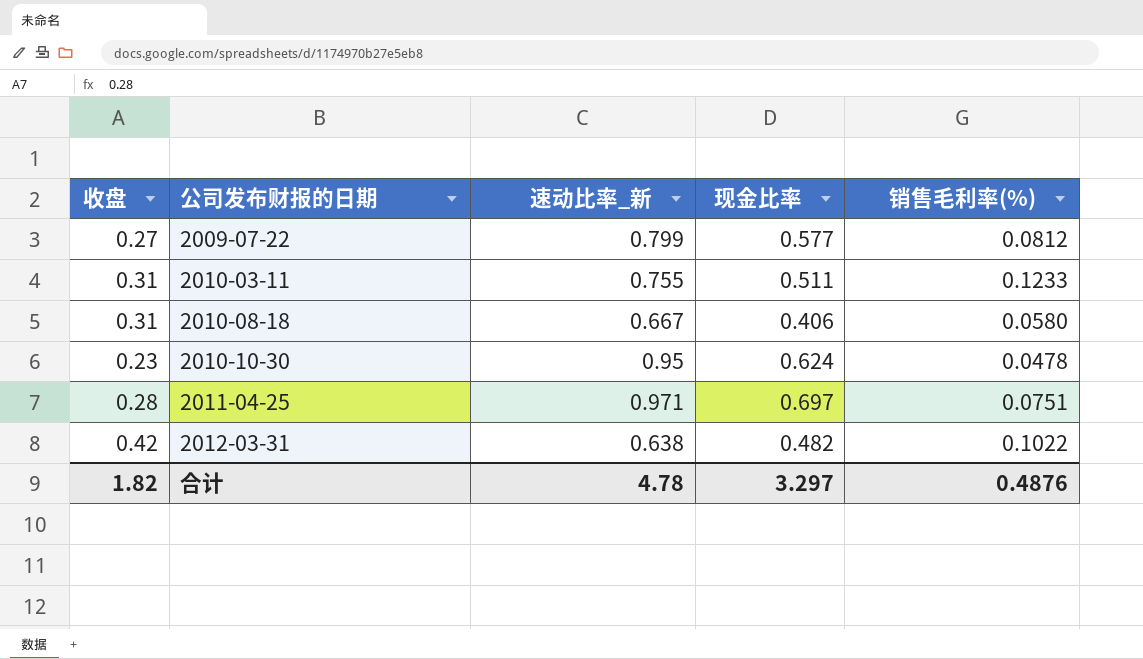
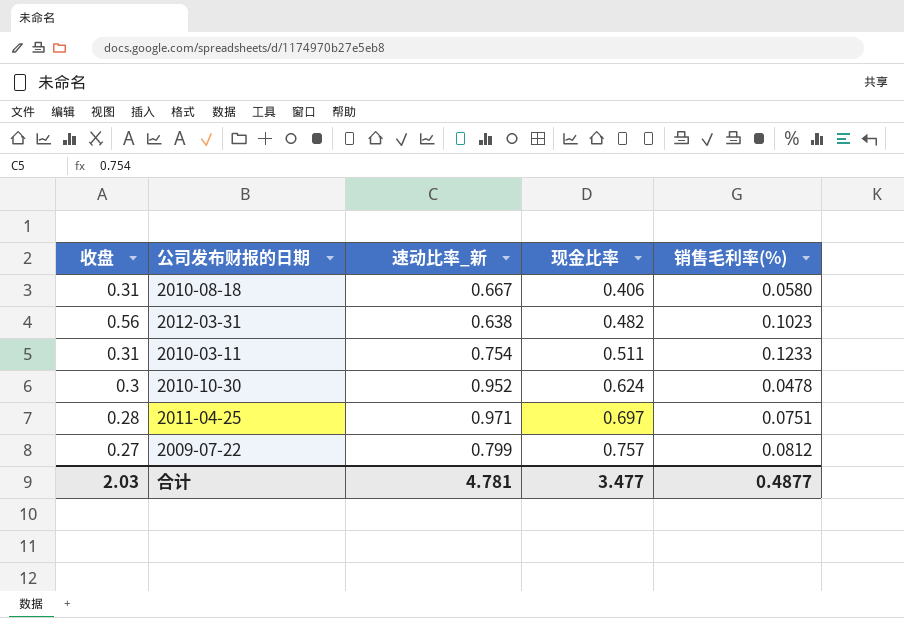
row order: 公司发布财报的日期 ascending -> 现金比率 ascending
2012-03-31 | 收盘: 0.42 -> 0.56
2012-03-31 | 销售毛利率(%): 0.1022 -> 0.1023
2010-03-11 | 速动比率_新: 0.755 -> 0.754
2010-10-30 | 收盘: 0.23 -> 0.3
2010-10-30 | 速动比率_新: 0.95 -> 0.952
2009-07-22 | 现金比率: 0.577 -> 0.757
合计 | 收盘: 1.82 -> 2.03
合计 | 速动比率_新: 4.78 -> 4.781
合计 | 现金比率: 3.297 -> 3.477
合计 | 销售毛利率(%): 0.4876 -> 0.4877

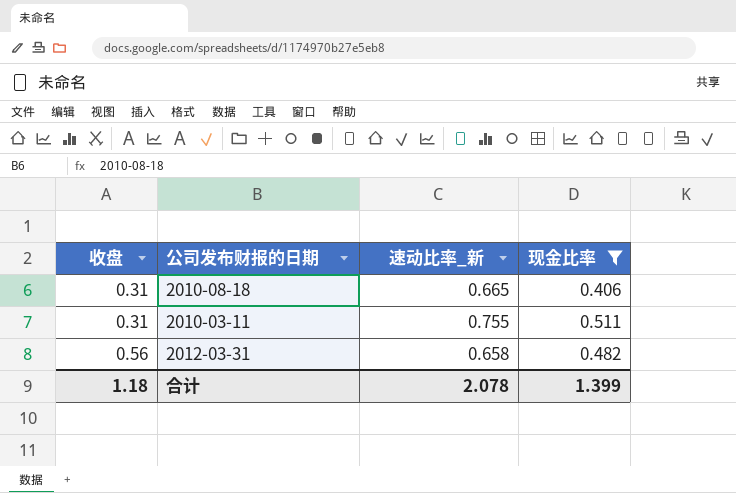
filter: none -> 现金比率 <= 0.511
row order: 现金比率 ascending -> 收盘 ascending
column 销售毛利率(%) | position: 5 -> none
2010-08-18 | 速动比率_新: 0.667 -> 0.665
2010-03-11 | 速动比率_新: 0.754 -> 0.755
2012-03-31 | 速动比率_新: 0.638 -> 0.658
合计 | 收盘: 2.03 -> 1.18
合计 | 速动比率_新: 4.781 -> 2.078
合计 | 现金比率: 3.477 -> 1.399

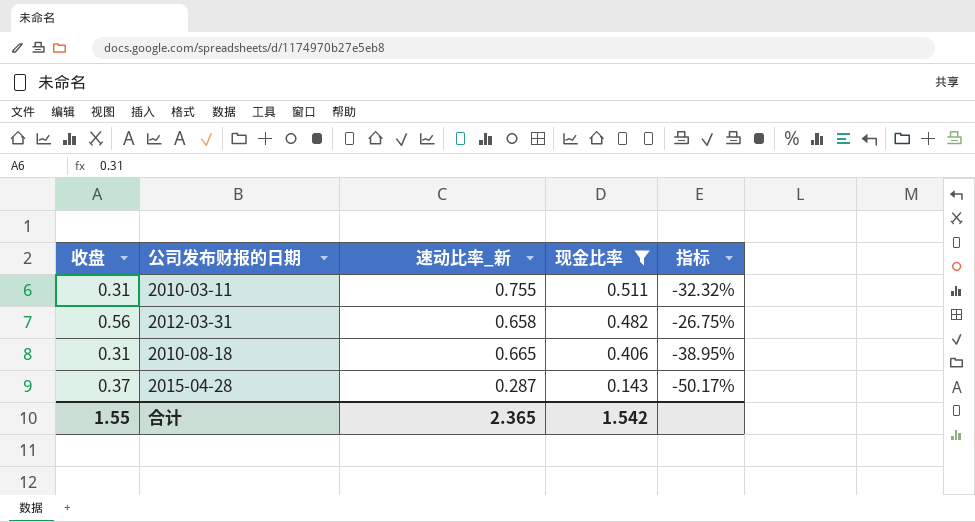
row order: 收盘 ascending -> 现金比率 descending
column 指标 | formula: none -> ([现金比率] - [速动比率_新]) / [速动比率_新]
row 2015-04-28: none -> 0.37 | 0.287 | 0.143 | -50.17%
合计 | 收盘: 1.18 -> 1.55
合计 | 速动比率_新: 2.078 -> 2.365
合计 | 现金比率: 1.399 -> 1.542

